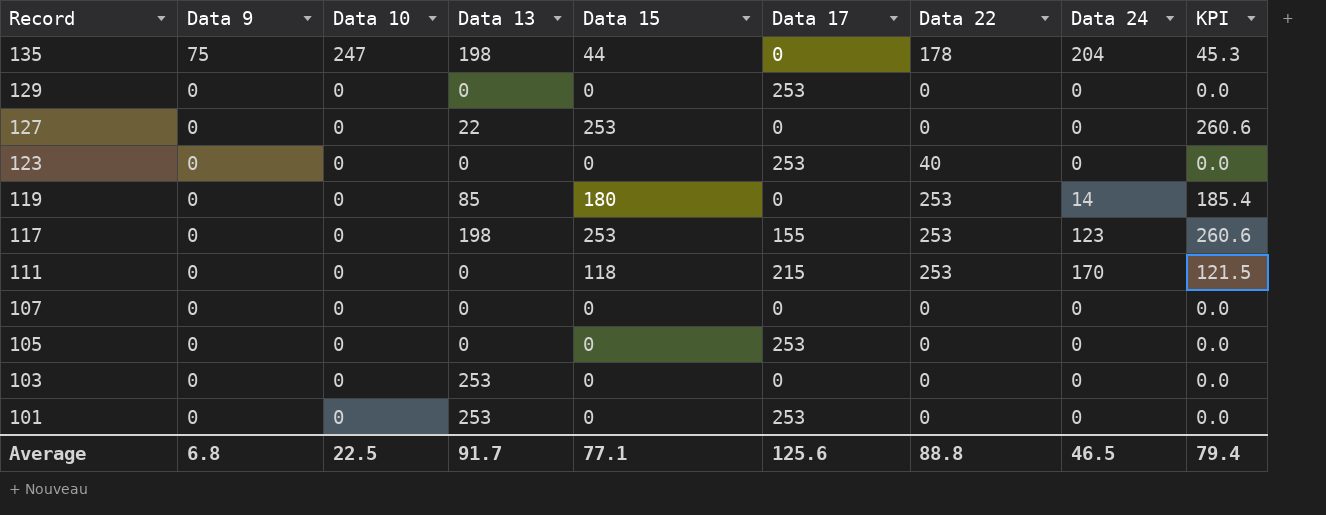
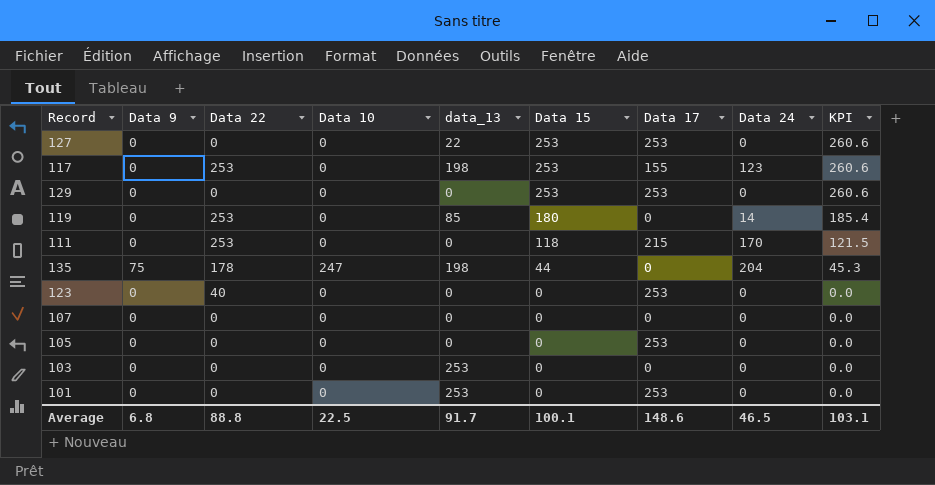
row order: Record descending -> Data 15 descending
column Data 22 | position: 7 -> 3
column name: Data 13 -> data_13
127 | Data 17: 0 -> 253
129 | Data 15: 0 -> 253
129 | KPI: 0.0 -> 260.6
Average | Data 15: 77.1 -> 100.1
Average | Data 17: 125.6 -> 148.6
Average | KPI: 79.4 -> 103.1

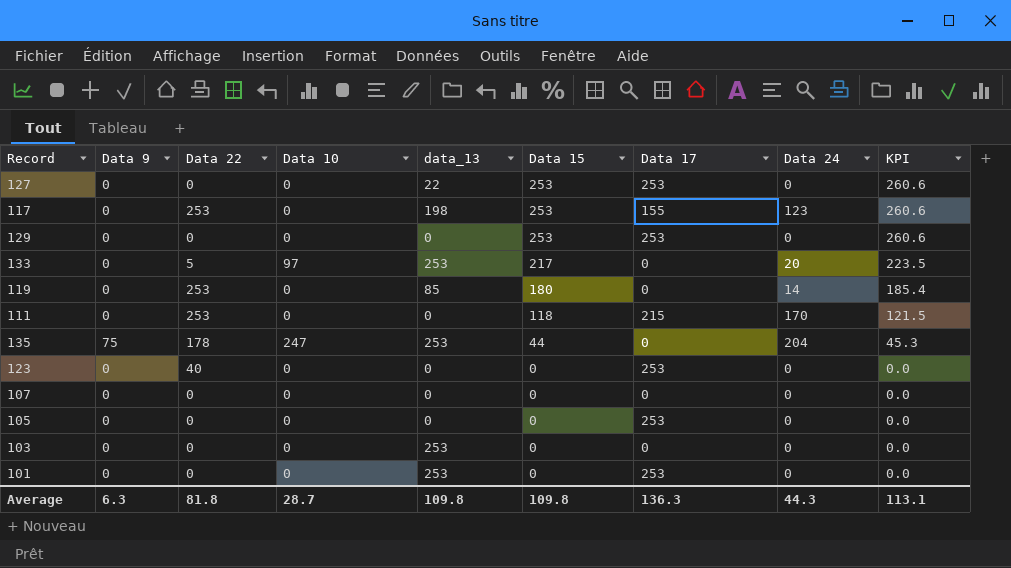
row 133: none -> 0 | 5 | 97 | 253 | 217 | 0 | 20 | 223.5
135 | data_13: 198 -> 253
Average | Data 9: 6.8 -> 6.3
Average | Data 22: 88.8 -> 81.8
Average | Data 10: 22.5 -> 28.7
Average | data_13: 91.7 -> 109.8
Average | Data 15: 100.1 -> 109.8
Average | Data 17: 148.6 -> 136.3
Average | Data 24: 46.5 -> 44.3
Average | KPI: 103.1 -> 113.1

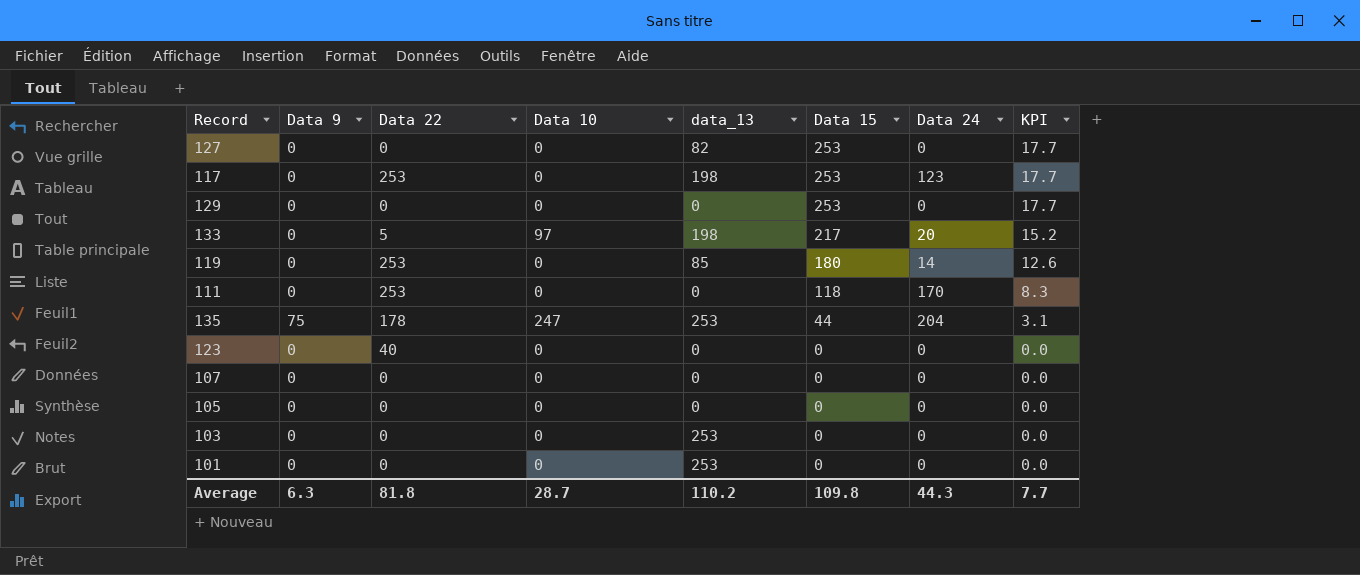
column Data 17 | position: 7 -> none
column KPI | formula: [Data 15] * 1.03 -> [Data 15] * 0.07
127 | data_13: 22 -> 82
133 | data_13: 253 -> 198
Average | data_13: 109.8 -> 110.2
Average | KPI: 113.1 -> 7.7

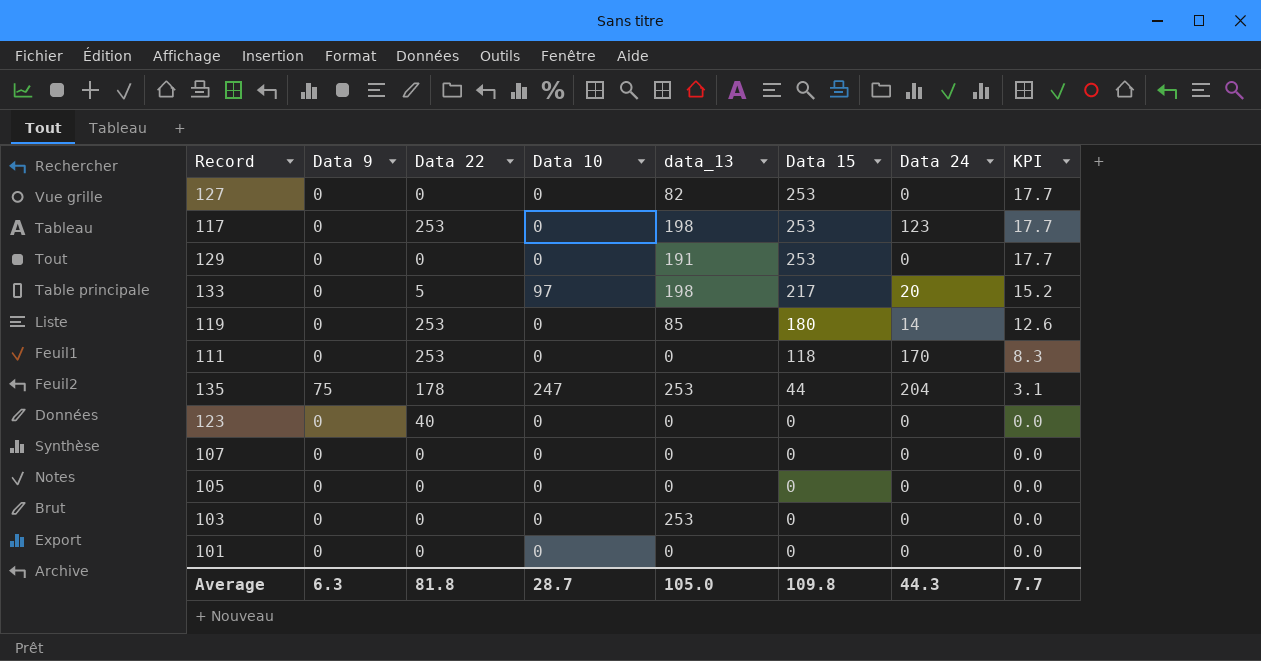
129 | data_13: 0 -> 191
101 | data_13: 253 -> 0
Average | data_13: 110.2 -> 105.0

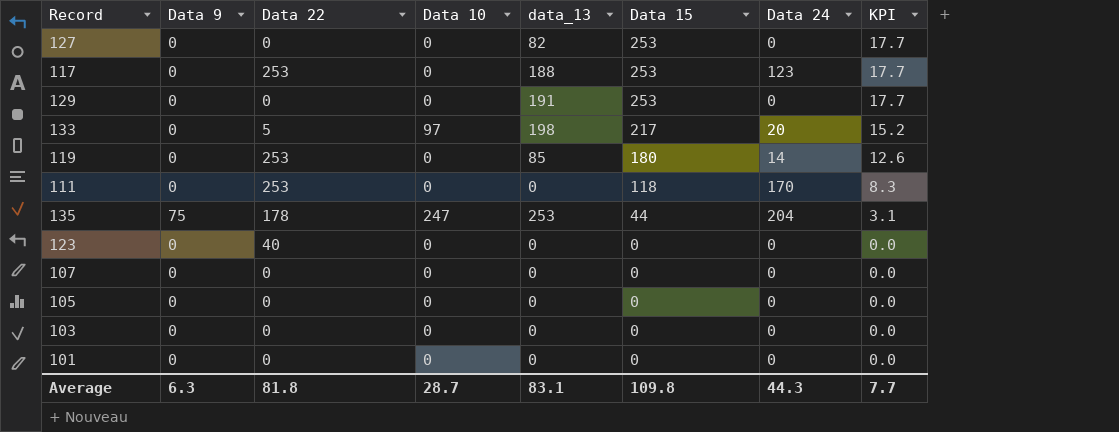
117 | data_13: 198 -> 188
103 | data_13: 253 -> 0
Average | data_13: 105.0 -> 83.1

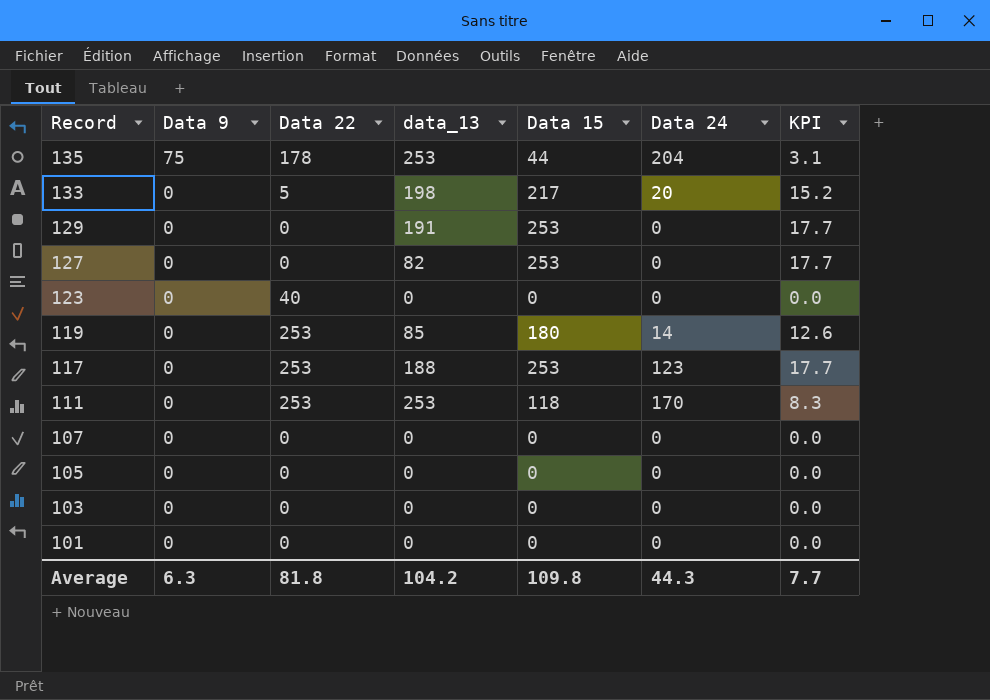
row order: Data 15 descending -> Record descending
column Data 10 | position: 4 -> none
111 | data_13: 0 -> 253
Average | data_13: 83.1 -> 104.2

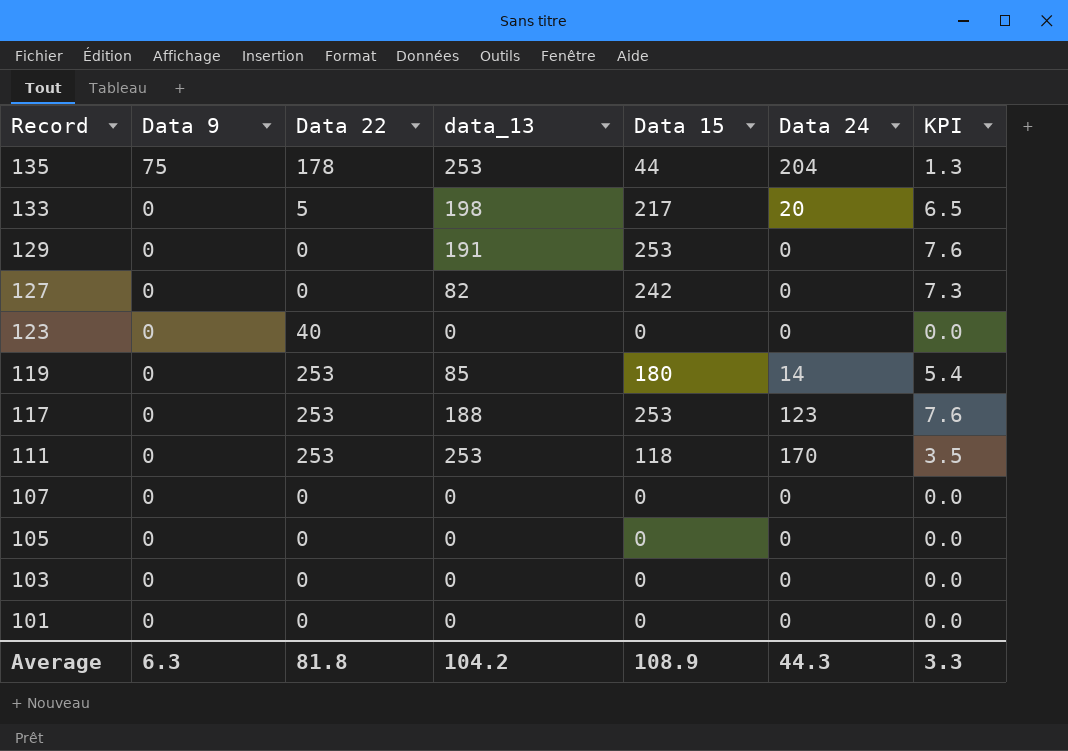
column KPI | formula: [Data 15] * 0.07 -> [Data 15] * 0.03
127 | Data 15: 253 -> 242
Average | Data 15: 109.8 -> 108.9
Average | KPI: 7.7 -> 3.3

